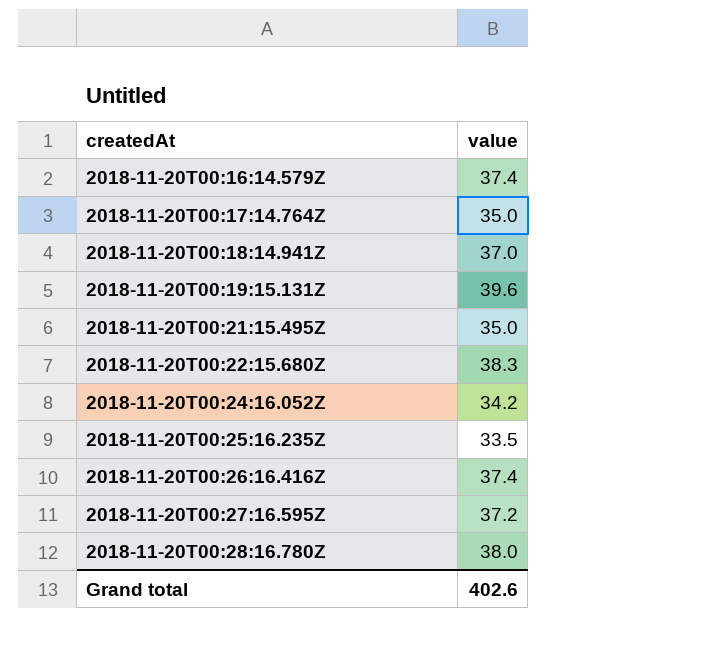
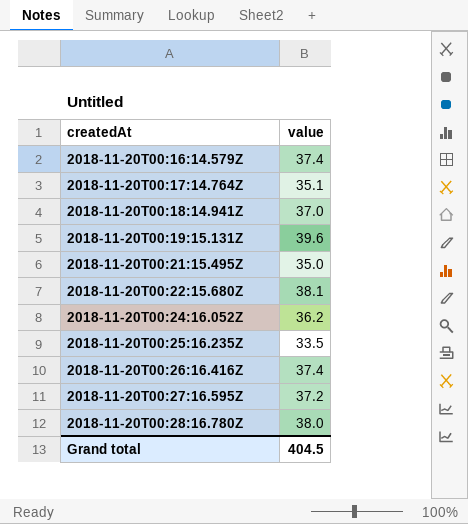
2018-11-20T00:17:14.764Z | value: 35.0 -> 35.1
2018-11-20T00:22:15.680Z | value: 38.3 -> 38.1
2018-11-20T00:24:16.052Z | value: 34.2 -> 36.2
Grand total | value: 402.6 -> 404.5

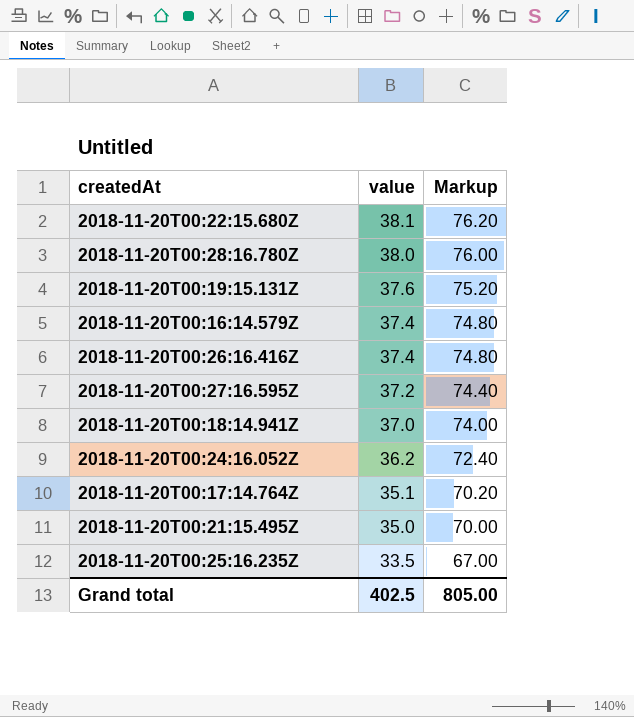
row order: createdAt ascending -> value descending
column Markup | formula: none -> [value] * 2
2018-11-20T00:19:15.131Z | value: 39.6 -> 37.6
Grand total | value: 404.5 -> 402.5

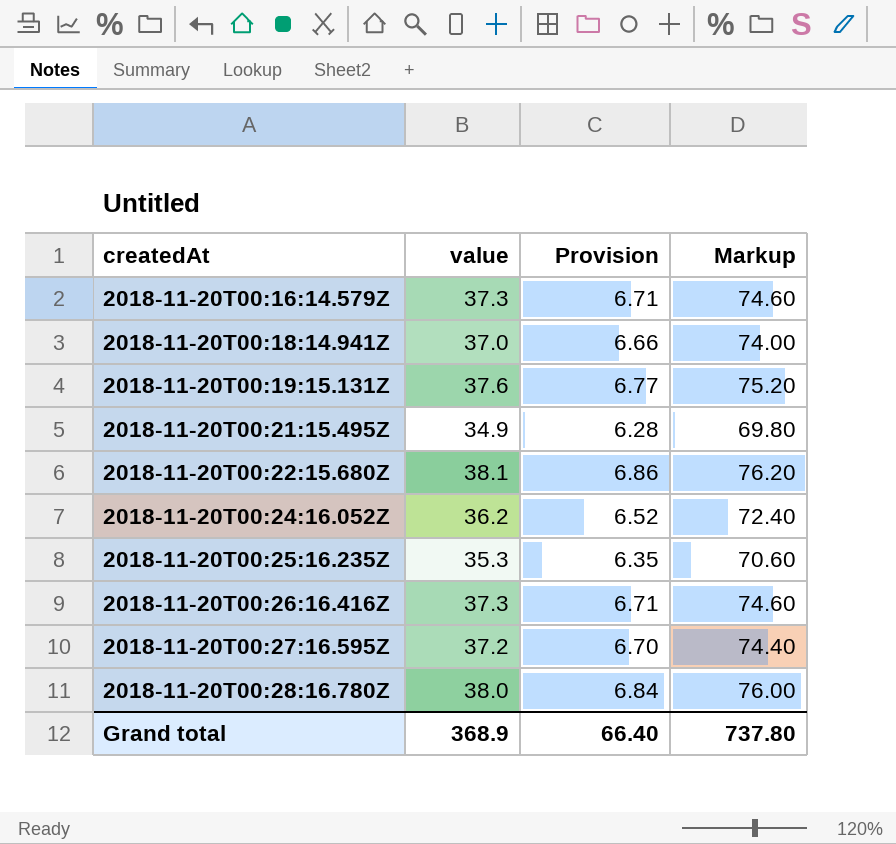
row order: value descending -> createdAt ascending
column Provision | formula: none -> [value] * 0.18
row 2018-11-20T00:17:14.764Z: 35.1 | 70.20 -> none
2018-11-20T00:16:14.579Z | value: 37.4 -> 37.3
2018-11-20T00:16:14.579Z | Markup: 74.80 -> 74.60
2018-11-20T00:21:15.495Z | value: 35.0 -> 34.9
2018-11-20T00:21:15.495Z | Markup: 70.00 -> 69.80
2018-11-20T00:25:16.235Z | value: 33.5 -> 35.3
2018-11-20T00:25:16.235Z | Markup: 67.00 -> 70.60
2018-11-20T00:26:16.416Z | value: 37.4 -> 37.3
2018-11-20T00:26:16.416Z | Markup: 74.80 -> 74.60
Grand total | value: 402.5 -> 368.9
Grand total | Markup: 805.00 -> 737.80

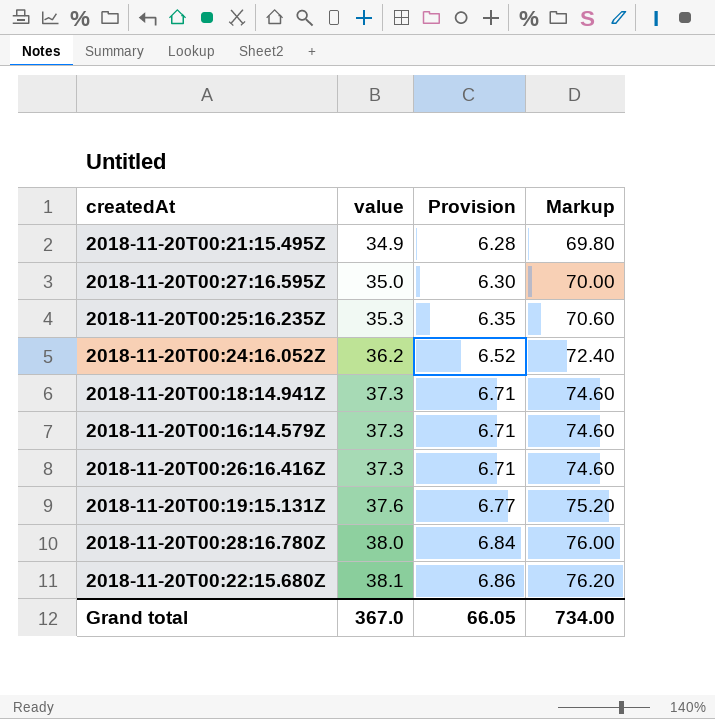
row order: createdAt ascending -> value ascending
2018-11-20T00:27:16.595Z | value: 37.2 -> 35.0
2018-11-20T00:27:16.595Z | Provision: 6.70 -> 6.30
2018-11-20T00:27:16.595Z | Markup: 74.40 -> 70.00
2018-11-20T00:18:14.941Z | value: 37.0 -> 37.3
2018-11-20T00:18:14.941Z | Provision: 6.66 -> 6.71
2018-11-20T00:18:14.941Z | Markup: 74.00 -> 74.60
Grand total | value: 368.9 -> 367.0
Grand total | Provision: 66.40 -> 66.05
Grand total | Markup: 737.80 -> 734.00

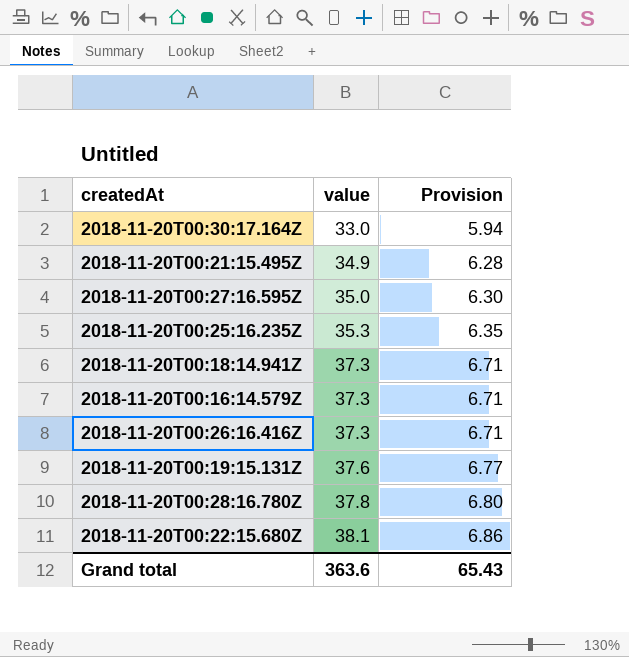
column Markup | formula: [value] * 2 -> none
row 2018-11-20T00:24:16.052Z: 36.2 | 6.52 | 72.40 -> none
row 2018-11-20T00:30:17.164Z: none -> 33.0 | 5.94
2018-11-20T00:28:16.780Z | value: 38.0 -> 37.8
2018-11-20T00:28:16.780Z | Provision: 6.84 -> 6.80
Grand total | value: 367.0 -> 363.6
Grand total | Provision: 66.05 -> 65.43

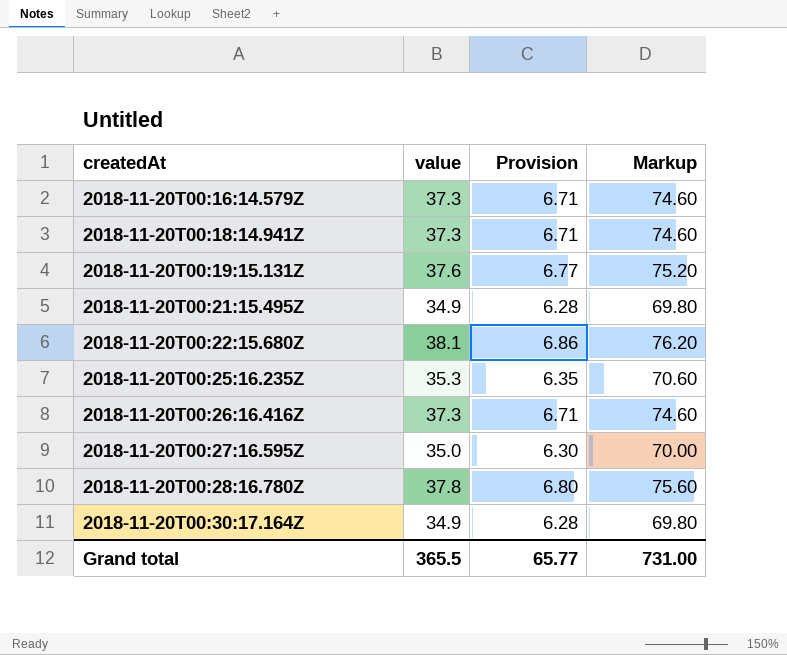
row order: value ascending -> createdAt ascending
column Markup | formula: none -> [value] * 2
2018-11-20T00:30:17.164Z | value: 33.0 -> 34.9
2018-11-20T00:30:17.164Z | Provision: 5.94 -> 6.28
Grand total | value: 363.6 -> 365.5
Grand total | Provision: 65.43 -> 65.77

